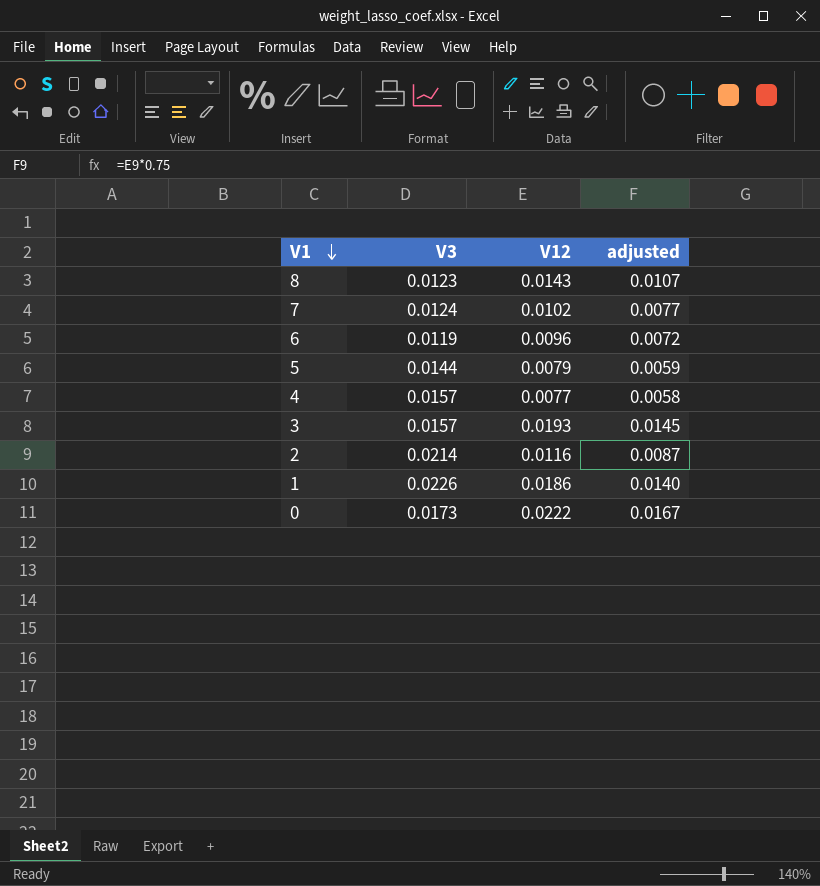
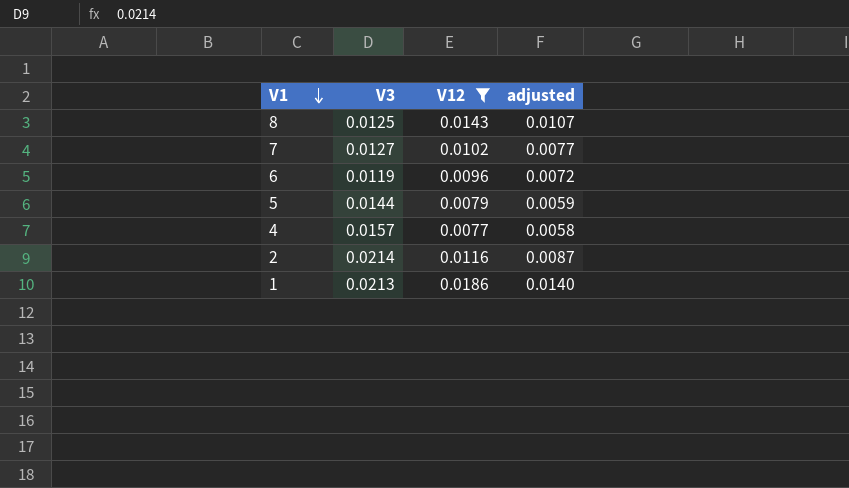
filter: none -> V12 <= 0.0186
8 | V3: 0.0123 -> 0.0125
7 | V3: 0.0124 -> 0.0127
1 | V3: 0.0226 -> 0.0213

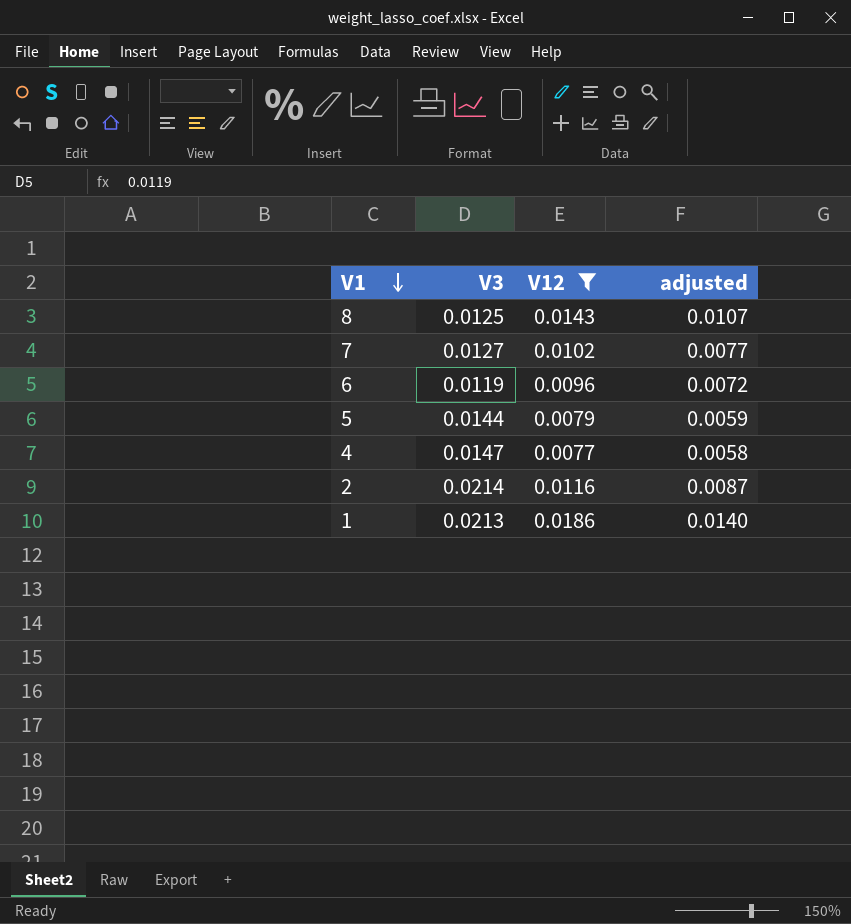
4 | V3: 0.0157 -> 0.0147

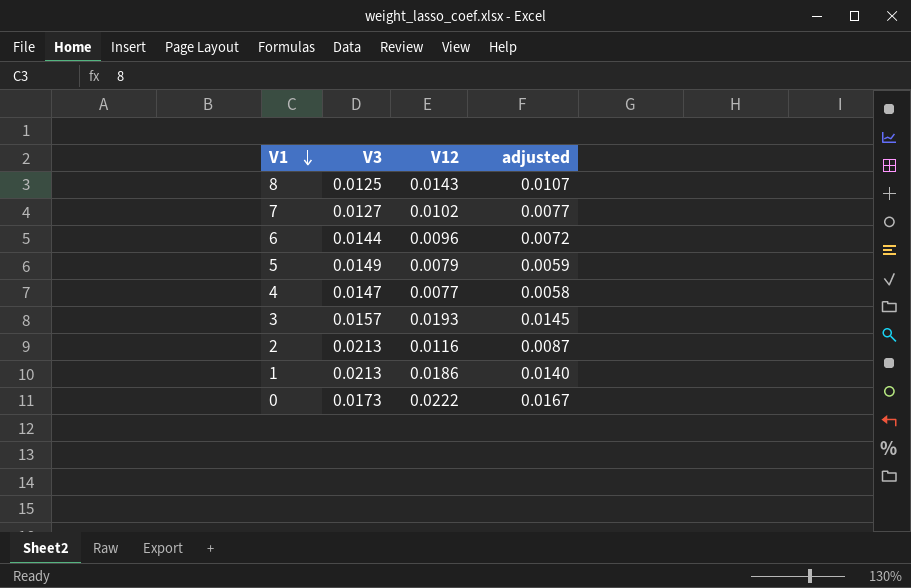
filter: V12 <= 0.0186 -> none
6 | V3: 0.0119 -> 0.0144
5 | V3: 0.0144 -> 0.0149
2 | V3: 0.0214 -> 0.0213

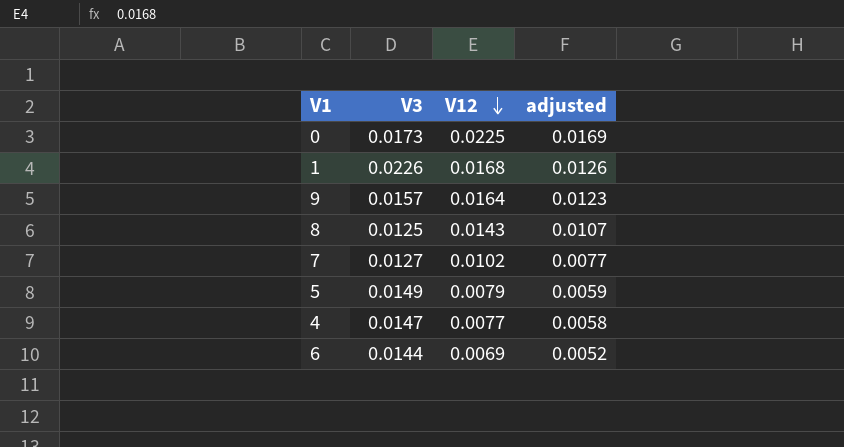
row order: V1 descending -> V12 descending
row 3: 0.0157 | 0.0193 | 0.0145 -> none
row 2: 0.0213 | 0.0116 | 0.0087 -> none
0 | V12: 0.0222 -> 0.0225
0 | adjusted: 0.0167 -> 0.0169
1 | V3: 0.0213 -> 0.0226
1 | V12: 0.0186 -> 0.0168
1 | adjusted: 0.0140 -> 0.0126
row 9: none -> 0.0157 | 0.0164 | 0.0123
6 | V12: 0.0096 -> 0.0069
6 | adjusted: 0.0072 -> 0.0052

